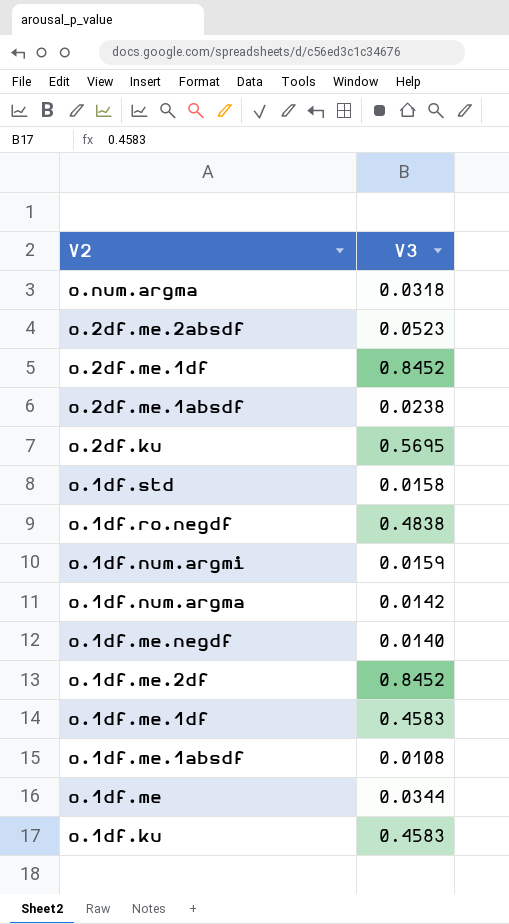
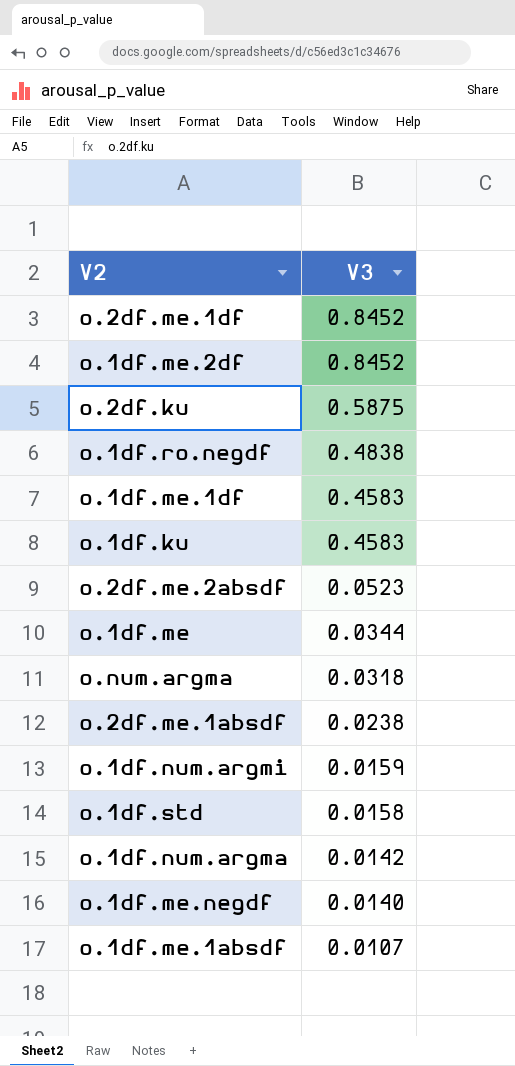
row order: V2 descending -> V3 descending
o.2df.ku | V3: 0.5695 -> 0.5875
o.1df.me.1absdf | V3: 0.0108 -> 0.0107

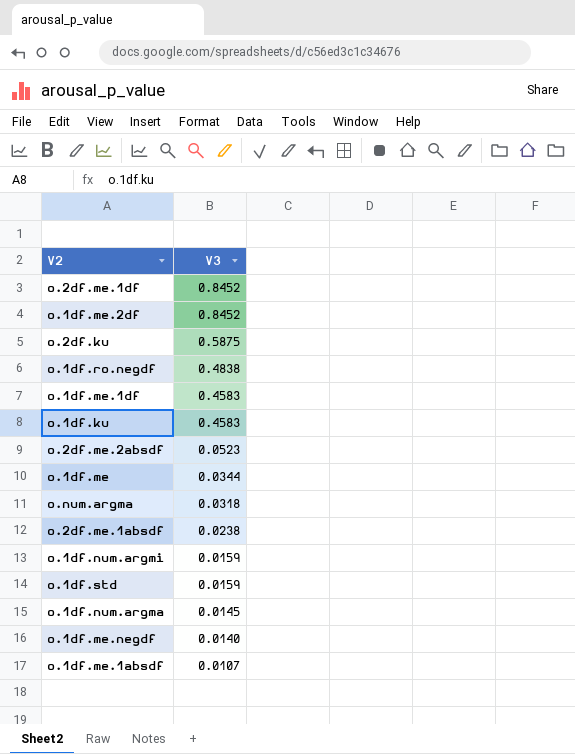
o.1df.std | V3: 0.0158 -> 0.0159
o.1df.num.argma | V3: 0.0142 -> 0.0145

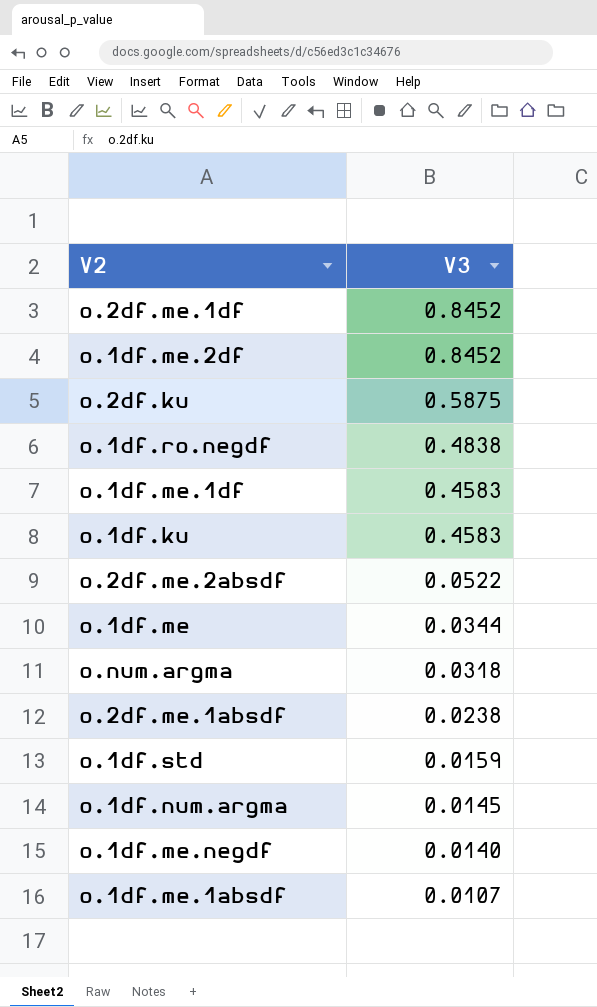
row o.1df.num.argmi: 0.0159 -> none
o.2df.me.2absdf | V3: 0.0523 -> 0.0522

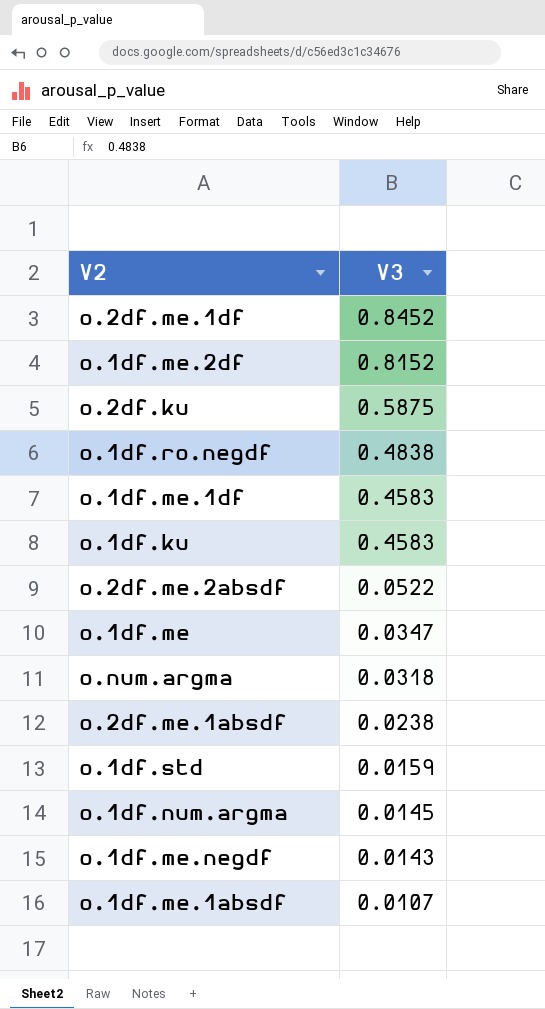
o.1df.me.2df | V3: 0.8452 -> 0.8152
o.1df.me | V3: 0.0344 -> 0.0347
o.1df.me.negdf | V3: 0.0140 -> 0.0143

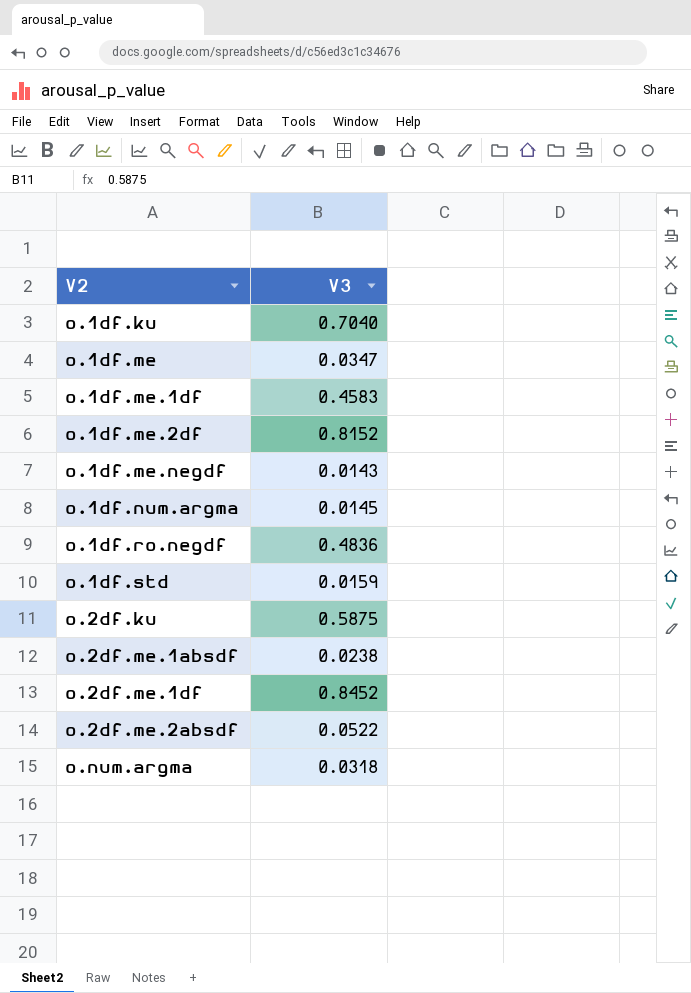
row order: V3 descending -> V2 ascending
row o.1df.me.1absdf: 0.0107 -> none
o.1df.ku | V3: 0.4583 -> 0.7040
o.1df.ro.negdf | V3: 0.4838 -> 0.4836

